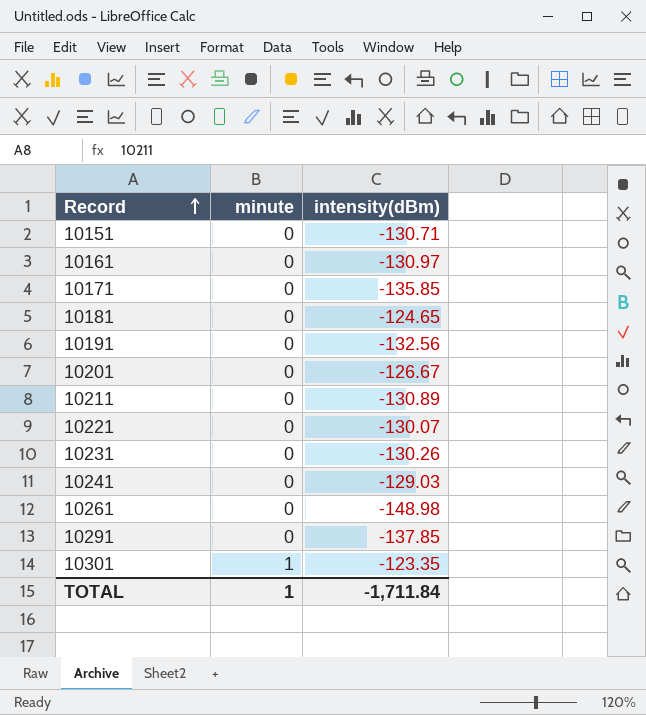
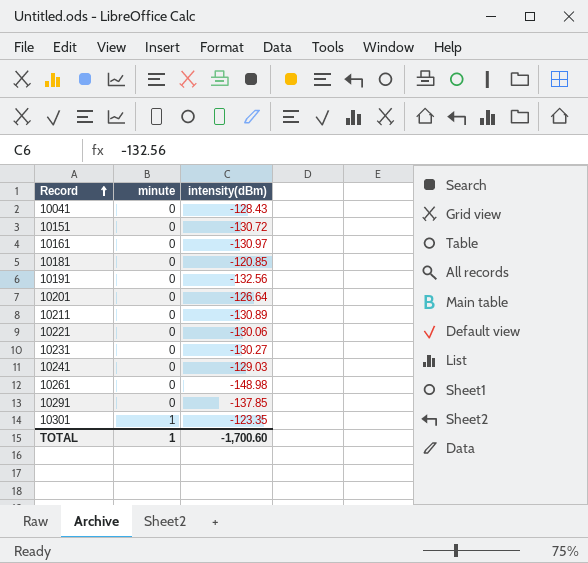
row 10171: 0 | -135.85 -> none
row 10041: none -> 0 | -128.43
10151 | intensity(dBm): -130.71 -> -130.72
10181 | intensity(dBm): -124.65 -> -120.85
10201 | intensity(dBm): -126.67 -> -126.64
10221 | intensity(dBm): -130.07 -> -130.06
10231 | intensity(dBm): -130.26 -> -130.27
TOTAL | intensity(dBm): -1,711.84 -> -1,700.60

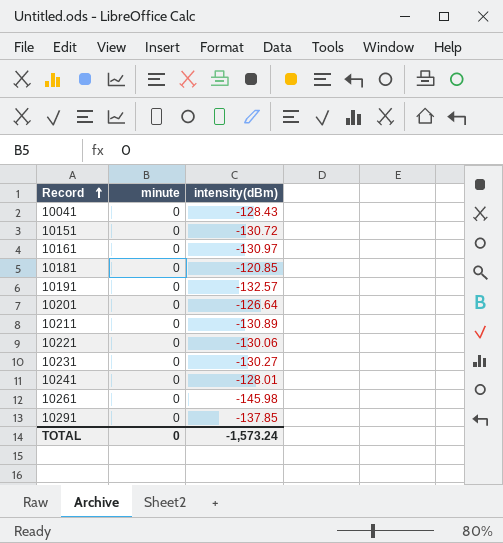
row 10301: 1 | -123.35 -> none
10191 | intensity(dBm): -132.56 -> -132.57
10241 | intensity(dBm): -129.03 -> -128.01
10261 | intensity(dBm): -148.98 -> -145.98
TOTAL | minute: 1 -> 0
TOTAL | intensity(dBm): -1,700.60 -> -1,573.24

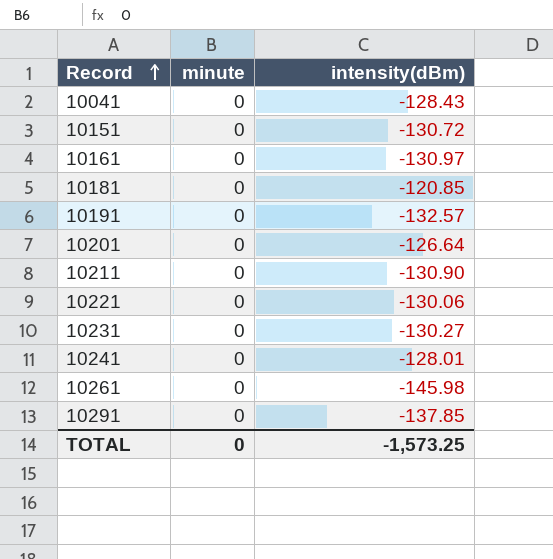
10211 | intensity(dBm): -130.89 -> -130.90
TOTAL | intensity(dBm): -1,573.24 -> -1,573.25

